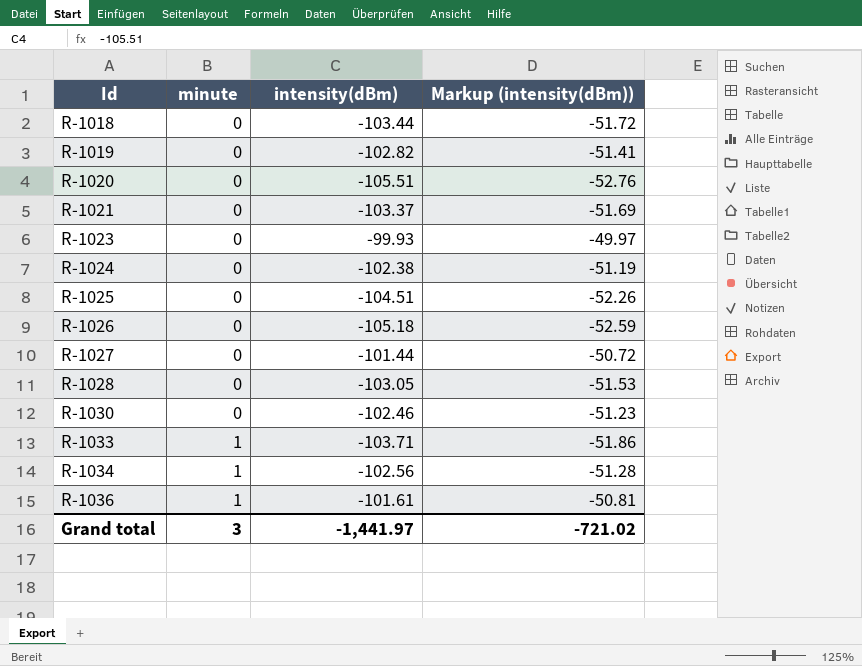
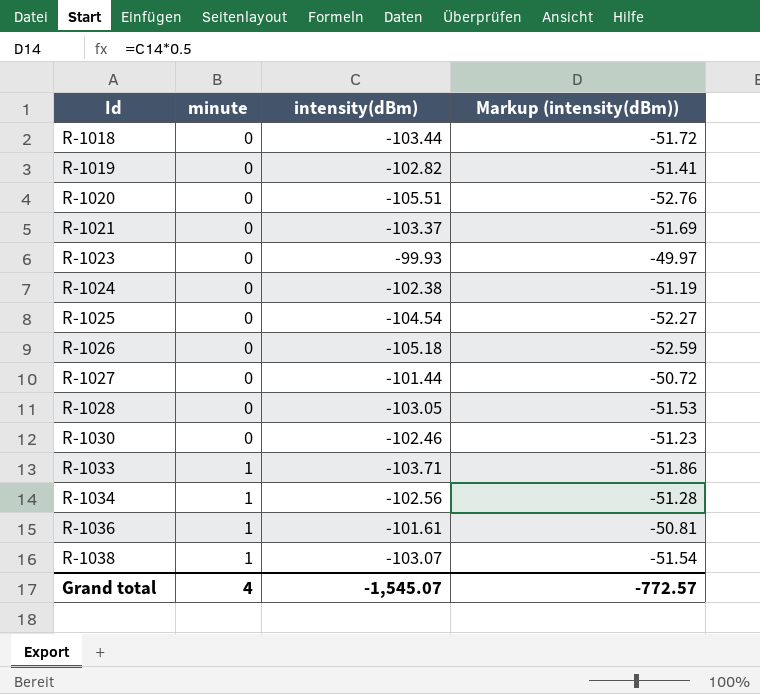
R-1025 | intensity(dBm): -104.51 -> -104.54
R-1025 | Markup (intensity(dBm)): -52.26 -> -52.27
row R-1038: none -> 1 | -103.07 | -51.54
Grand total | minute: 3 -> 4
Grand total | intensity(dBm): -1,441.97 -> -1,545.07
Grand total | Markup (intensity(dBm)): -721.02 -> -772.57

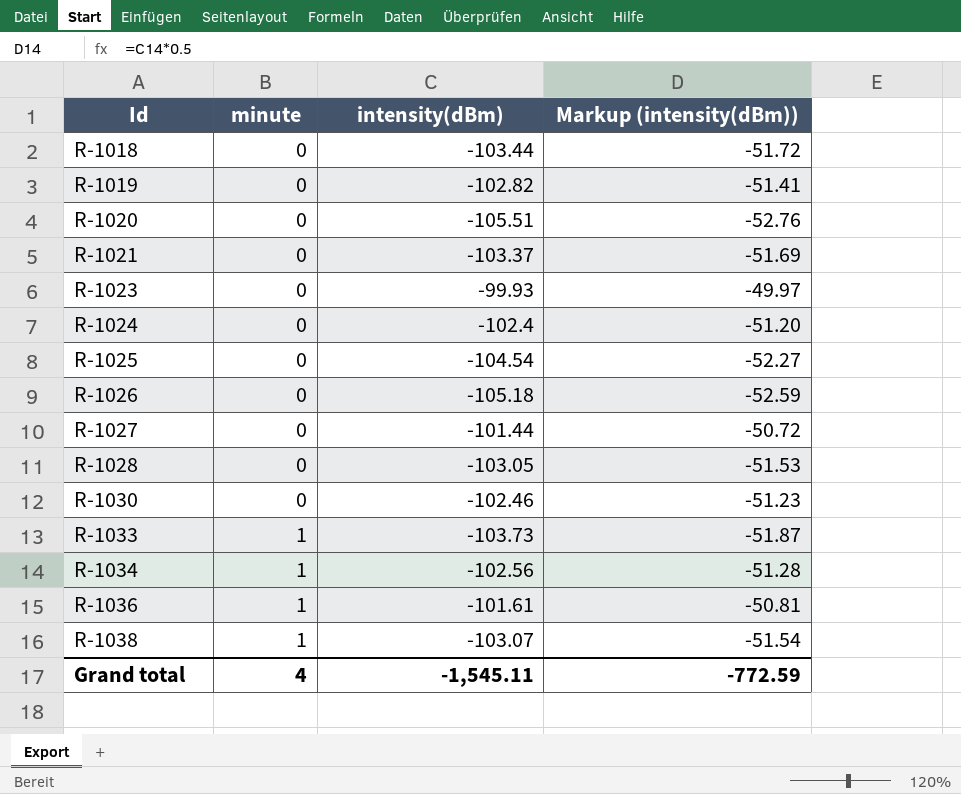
R-1024 | intensity(dBm): -102.38 -> -102.4
R-1024 | Markup (intensity(dBm)): -51.19 -> -51.20
R-1033 | intensity(dBm): -103.71 -> -103.73
R-1033 | Markup (intensity(dBm)): -51.86 -> -51.87
Grand total | intensity(dBm): -1,545.07 -> -1,545.11
Grand total | Markup (intensity(dBm)): -772.57 -> -772.59

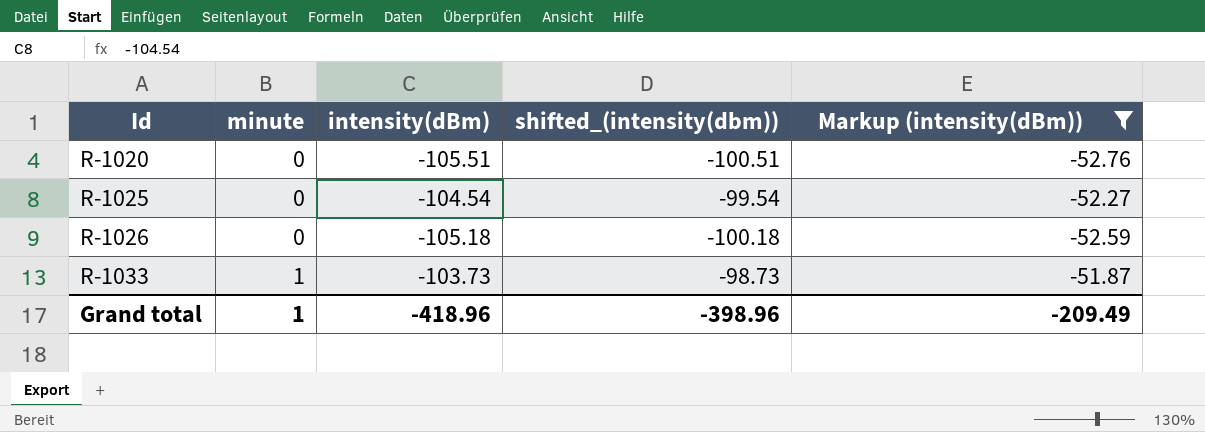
filter: none -> Markup (intensity(dBm)) <= -51.87
column shifted_(intensity(dbm)) | formula: none -> [intensity(dBm)] + 5
Grand total | minute: 4 -> 1
Grand total | intensity(dBm): -1,545.11 -> -418.96
Grand total | Markup (intensity(dBm)): -772.59 -> -209.49

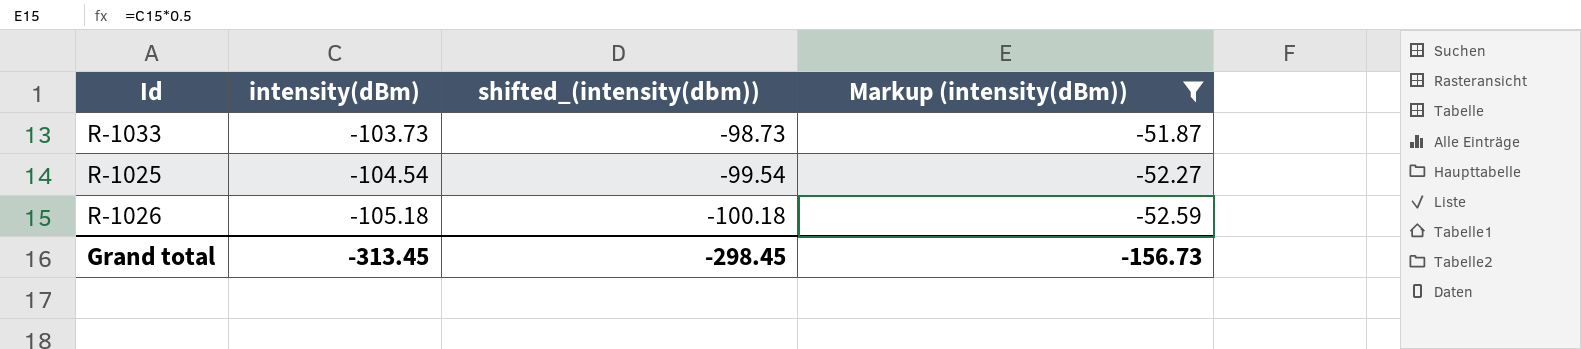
row order: Id ascending -> intensity(dBm) descending
column minute | position: 2 -> none
row R-1020: 0 | -105.51 | -100.51 | -52.76 -> none
Grand total | intensity(dBm): -418.96 -> -313.45
Grand total | shifted_(intensity(dbm)): -398.96 -> -298.45
Grand total | Markup (intensity(dBm)): -209.49 -> -156.73

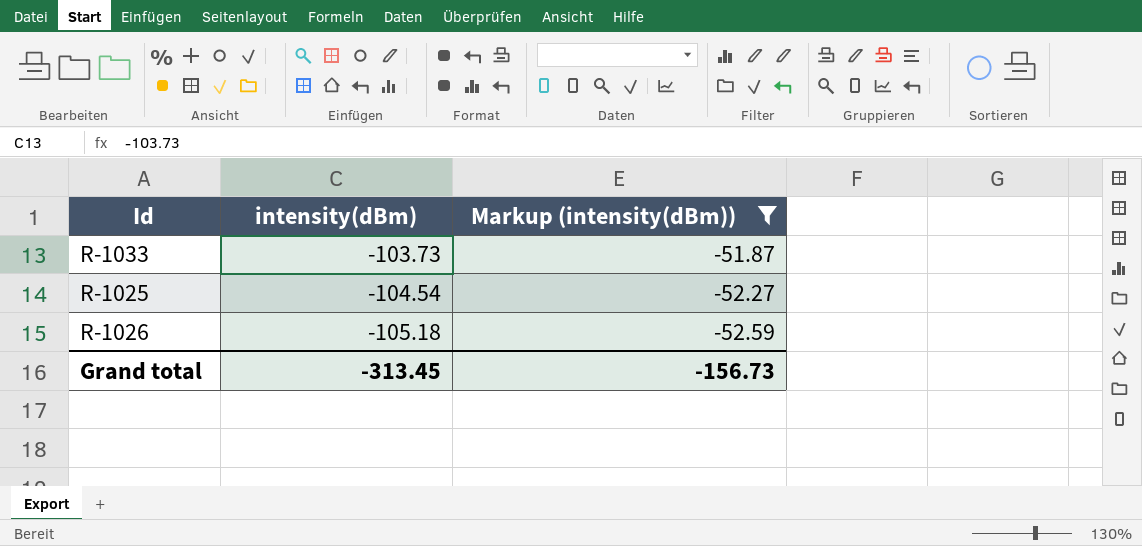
column shifted_(intensity(dbm)) | formula: [intensity(dBm)] + 5 -> none

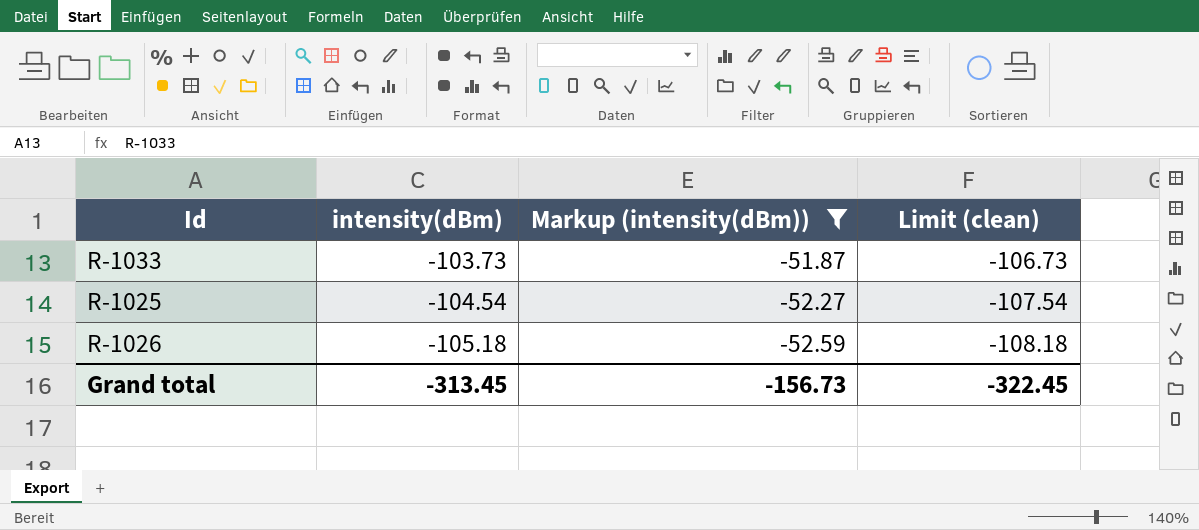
column Limit (clean) | formula: none -> [intensity(dBm)] - 3

